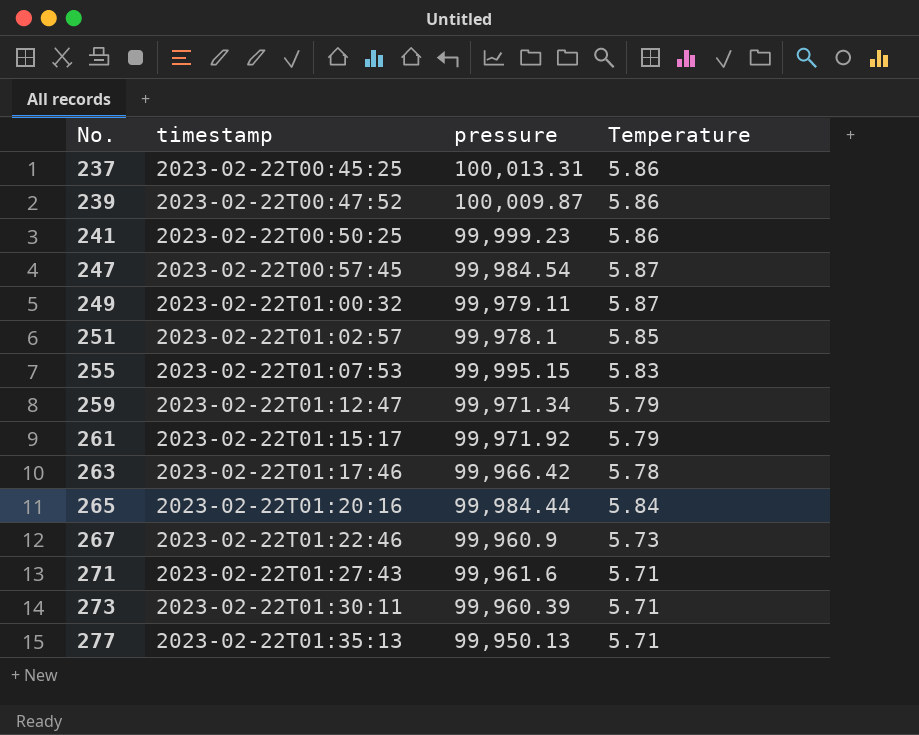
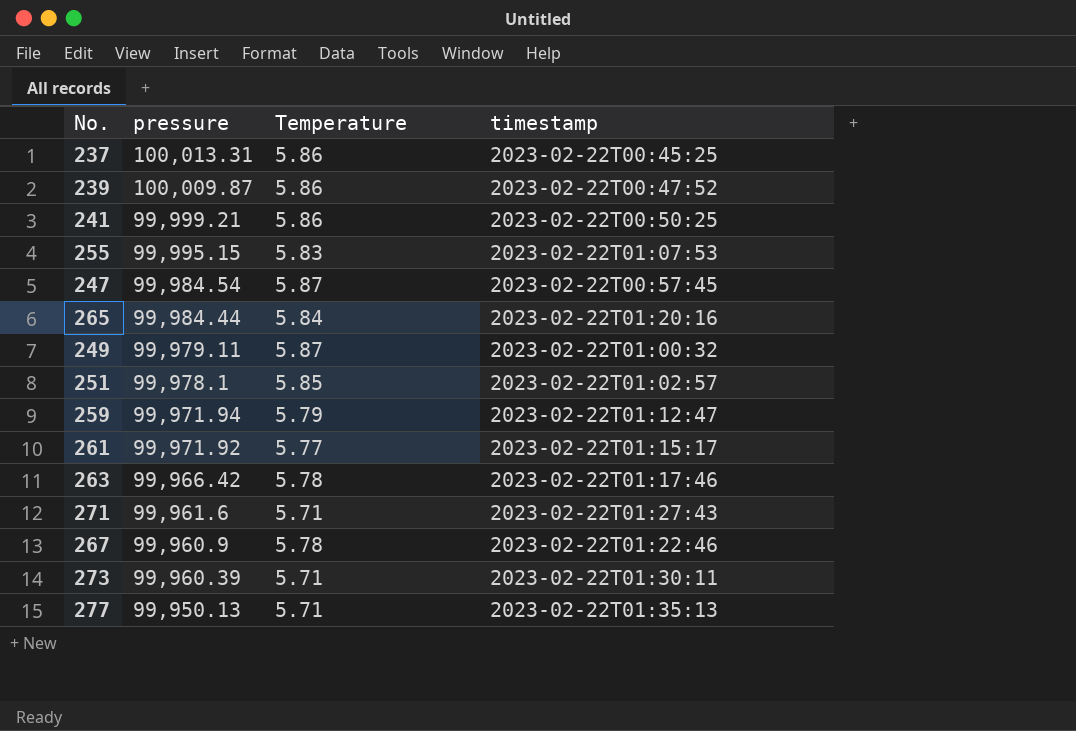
row order: No. ascending -> pressure descending
column timestamp | position: 2 -> 4
241 | pressure: 99,999.23 -> 99,999.21
259 | pressure: 99,971.34 -> 99,971.94
261 | Temperature: 5.79 -> 5.77
267 | Temperature: 5.73 -> 5.78

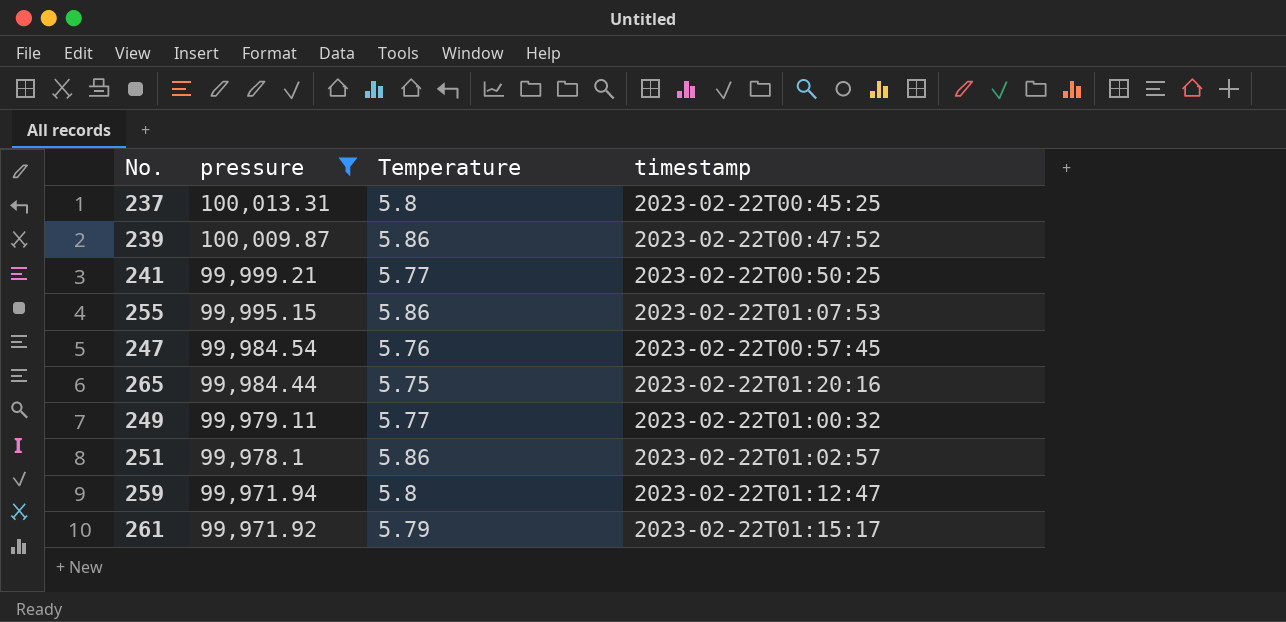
filter: none -> pressure >= 99,971.92
237 | Temperature: 5.86 -> 5.8
241 | Temperature: 5.86 -> 5.77
255 | Temperature: 5.83 -> 5.86
247 | Temperature: 5.87 -> 5.76
265 | Temperature: 5.84 -> 5.75
249 | Temperature: 5.87 -> 5.77
251 | Temperature: 5.85 -> 5.86
259 | Temperature: 5.79 -> 5.8
261 | Temperature: 5.77 -> 5.79

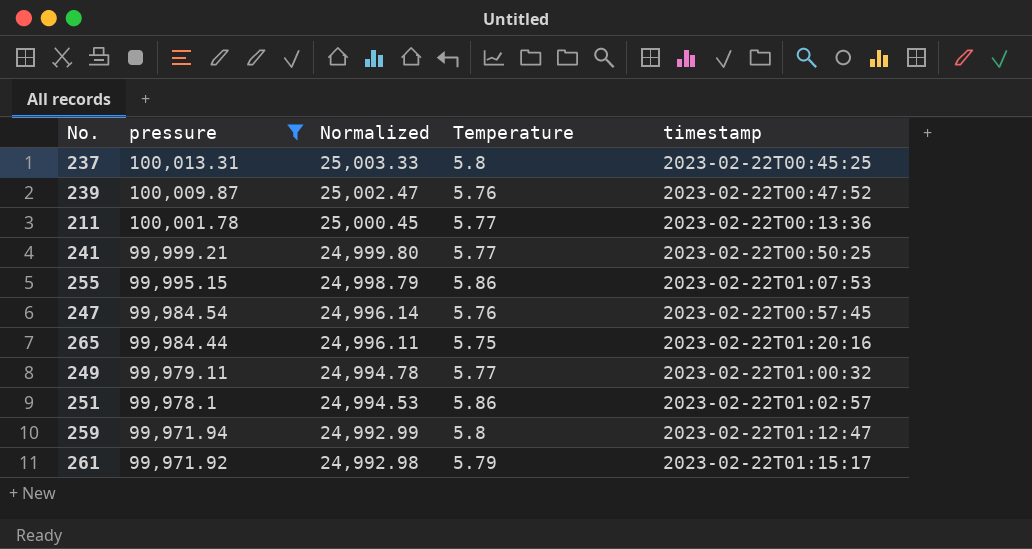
column Normalized | formula: none -> [pressure] * 0.25
239 | Temperature: 5.86 -> 5.76
row 211: none -> 100,001.78 | 25,000.45 | 5.77 | 2023-02-22T00:13:36

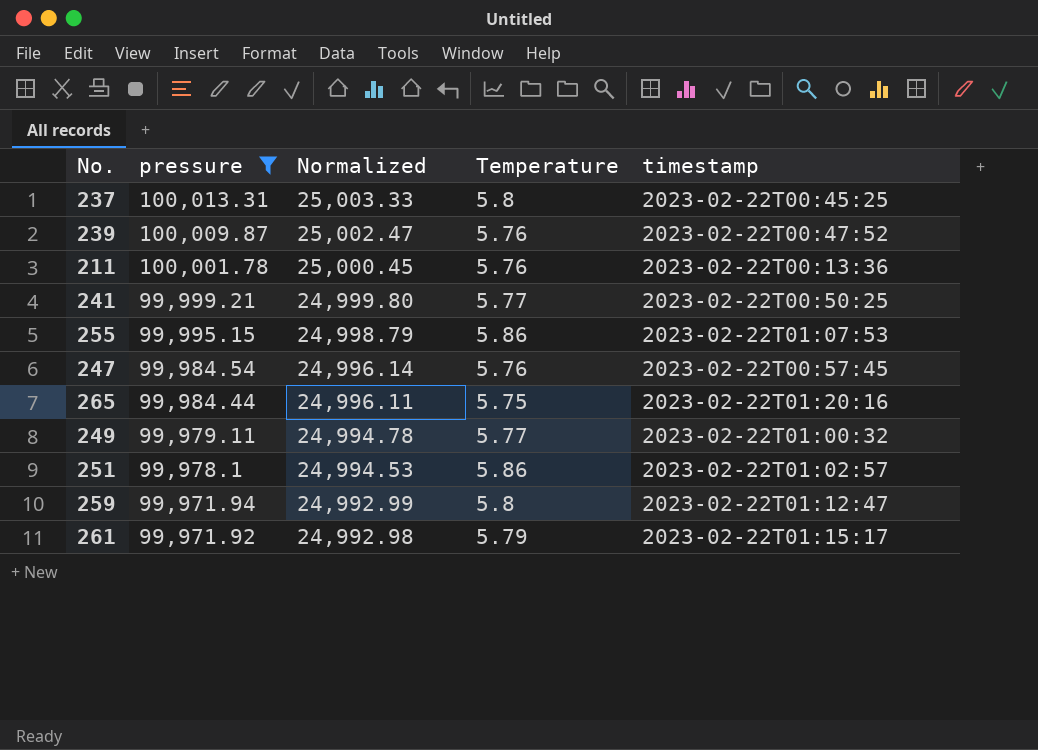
211 | Temperature: 5.77 -> 5.76

